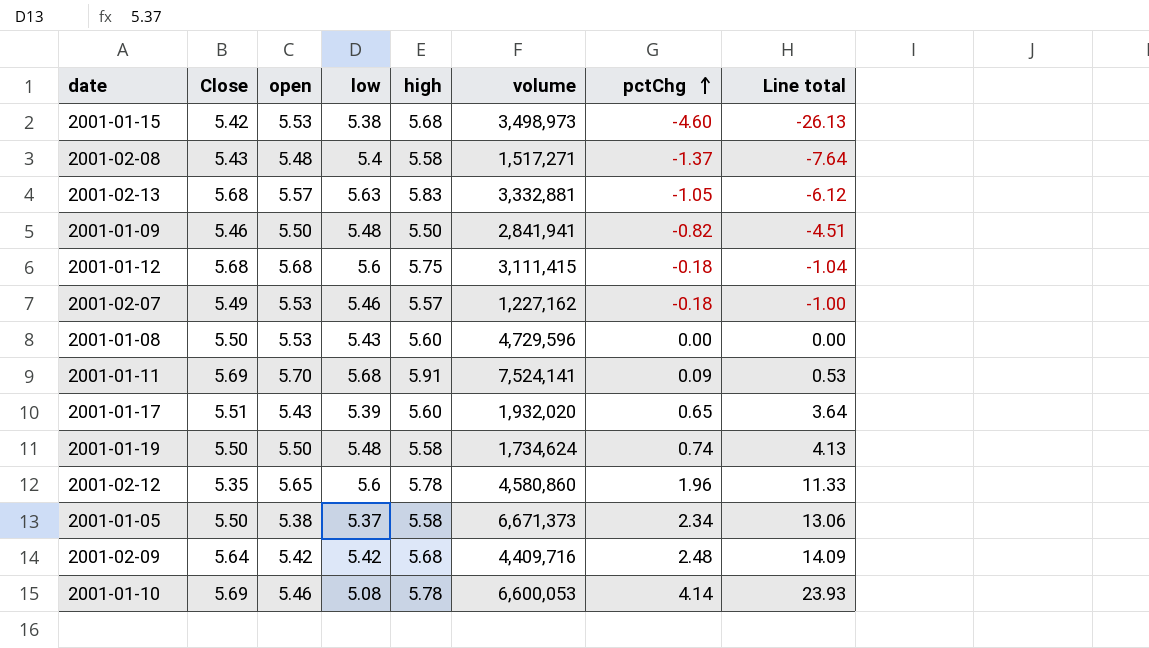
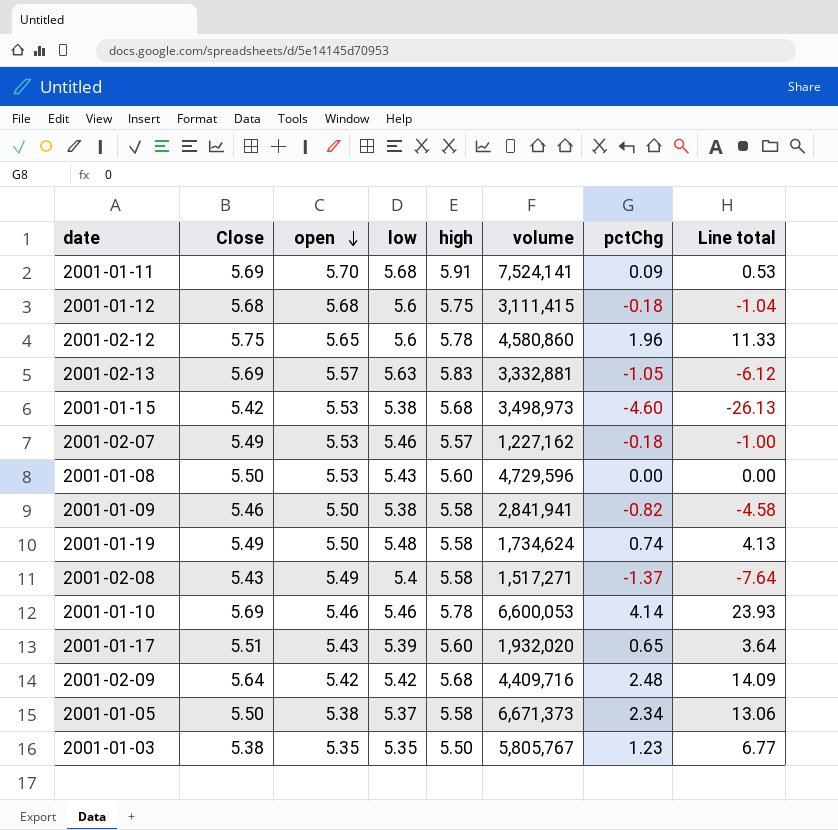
row order: pctChg ascending -> open descending
2001-02-12 | Close: 5.35 -> 5.75
2001-02-13 | Close: 5.68 -> 5.69
2001-01-09 | low: 5.48 -> 5.38
2001-01-09 | high: 5.50 -> 5.58
2001-01-09 | Line total: -4.51 -> -4.58
2001-01-19 | Close: 5.50 -> 5.49
2001-02-08 | open: 5.48 -> 5.49
2001-01-10 | low: 5.08 -> 5.46
row 2001-01-03: none -> 5.38 | 5.35 | 5.35 | 5.50 | 5,805,767 | 1.23 | 6.77

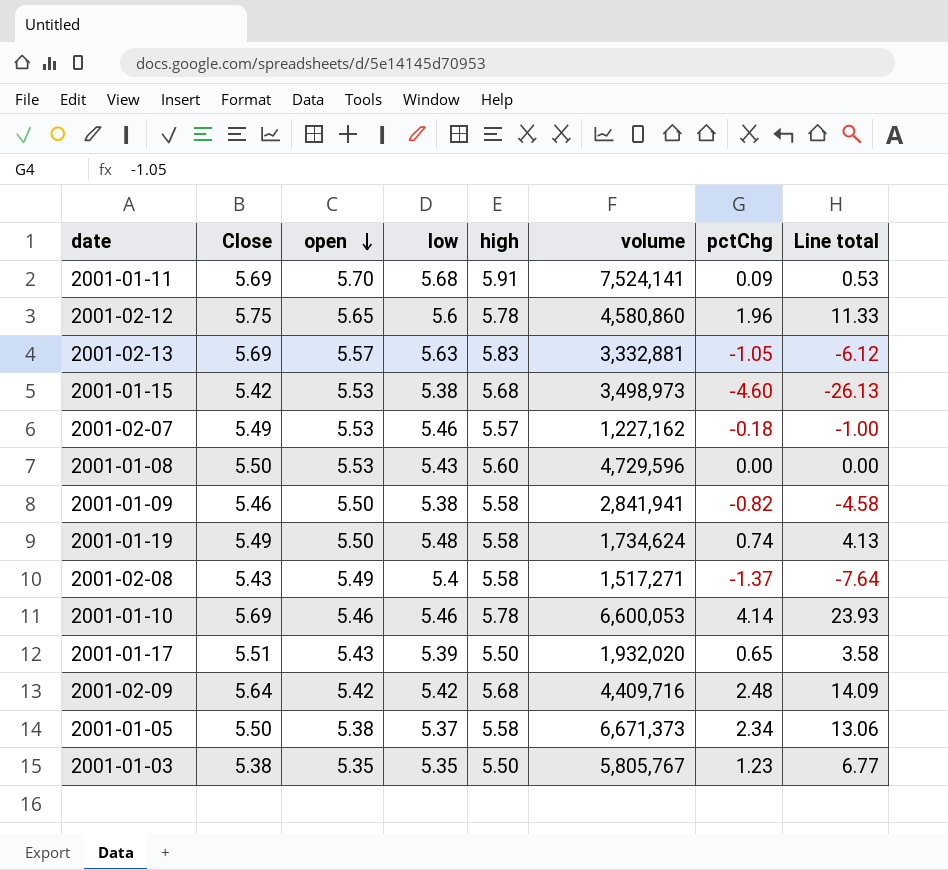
row 2001-01-12: 5.68 | 5.68 | 5.6 | 5.75 | 3,111,415 | -0.18 | -1.04 -> none
2001-01-17 | high: 5.60 -> 5.50
2001-01-17 | Line total: 3.64 -> 3.58

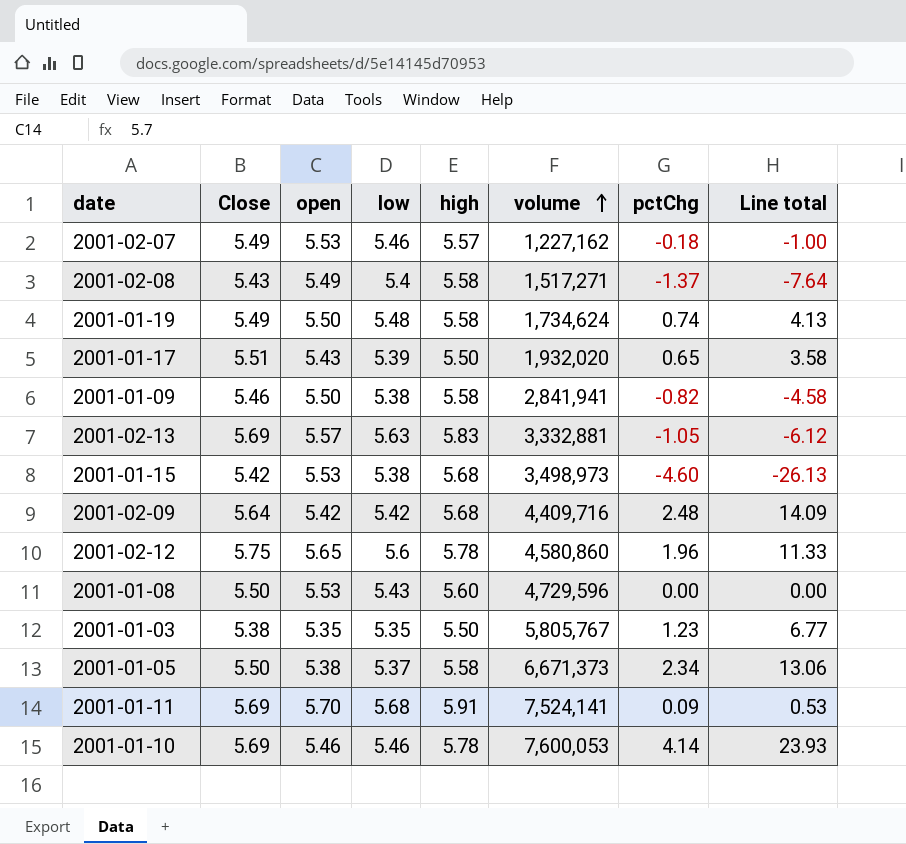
row order: open descending -> volume ascending
2001-01-10 | volume: 6,600,053 -> 7,600,053

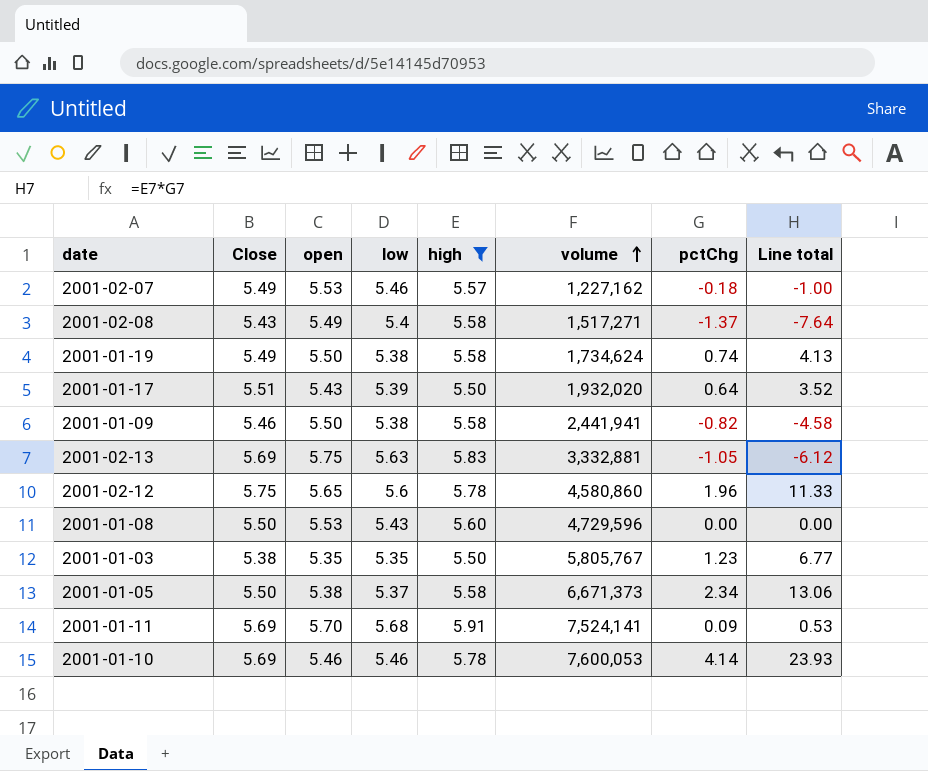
filter: none -> high != 5.68
2001-01-19 | low: 5.48 -> 5.38
2001-01-17 | pctChg: 0.65 -> 0.64
2001-01-17 | Line total: 3.58 -> 3.52
2001-01-09 | volume: 2,841,941 -> 2,441,941
2001-02-13 | open: 5.57 -> 5.75

